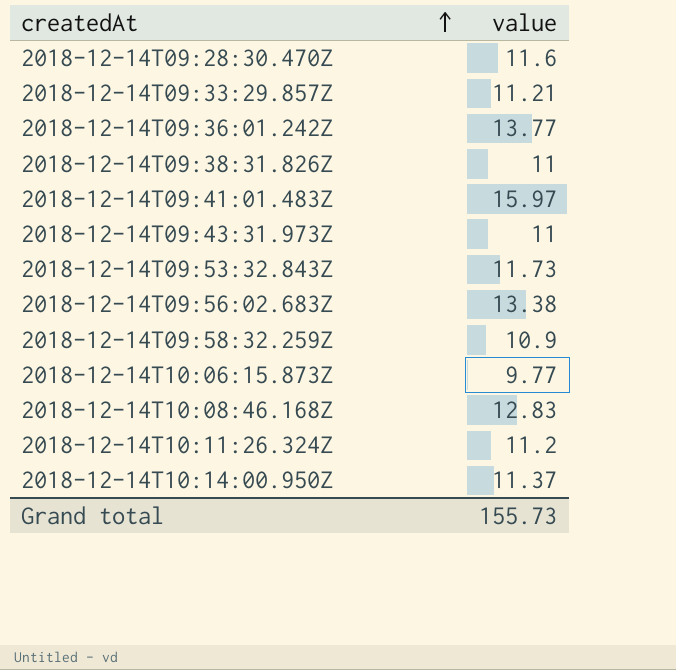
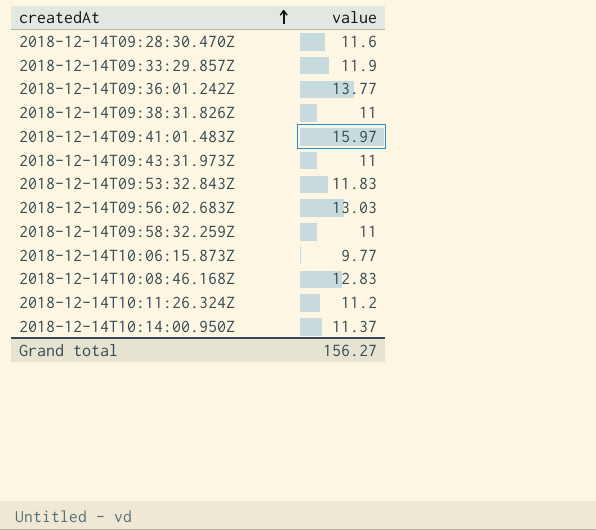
2018-12-14T09:33:29.857Z | value: 11.21 -> 11.9
2018-12-14T09:53:32.843Z | value: 11.73 -> 11.83
2018-12-14T09:56:02.683Z | value: 13.38 -> 13.03
2018-12-14T09:58:32.259Z | value: 10.9 -> 11
Grand total | value: 155.73 -> 156.27

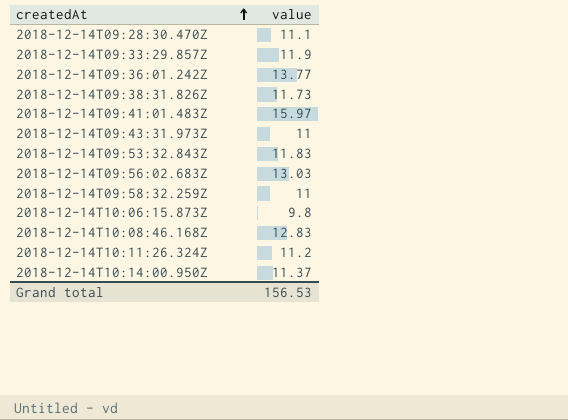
2018-12-14T09:28:30.470Z | value: 11.6 -> 11.1
2018-12-14T09:38:31.826Z | value: 11 -> 11.73
2018-12-14T10:06:15.873Z | value: 9.77 -> 9.8
Grand total | value: 156.27 -> 156.53

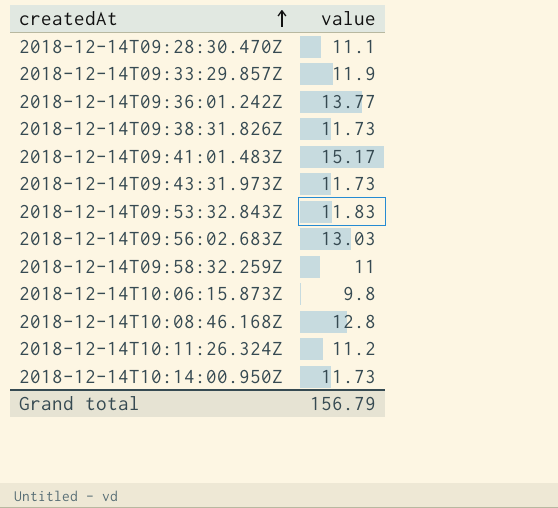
2018-12-14T09:41:01.483Z | value: 15.97 -> 15.17
2018-12-14T09:43:31.973Z | value: 11 -> 11.73
2018-12-14T10:08:46.168Z | value: 12.83 -> 12.8
2018-12-14T10:14:00.950Z | value: 11.37 -> 11.73
Grand total | value: 156.53 -> 156.79

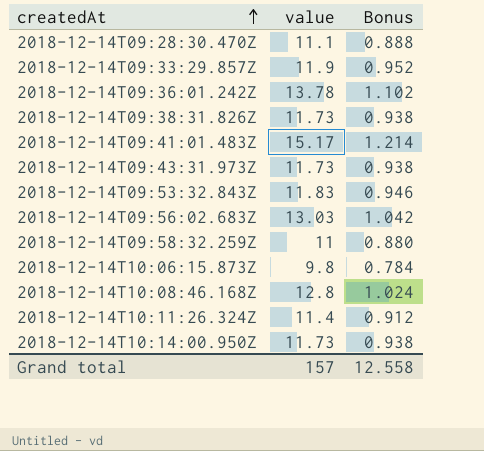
column Bonus | formula: none -> [value] * 0.08
2018-12-14T09:36:01.242Z | value: 13.77 -> 13.78
2018-12-14T10:11:26.324Z | value: 11.2 -> 11.4
Grand total | value: 156.79 -> 157

